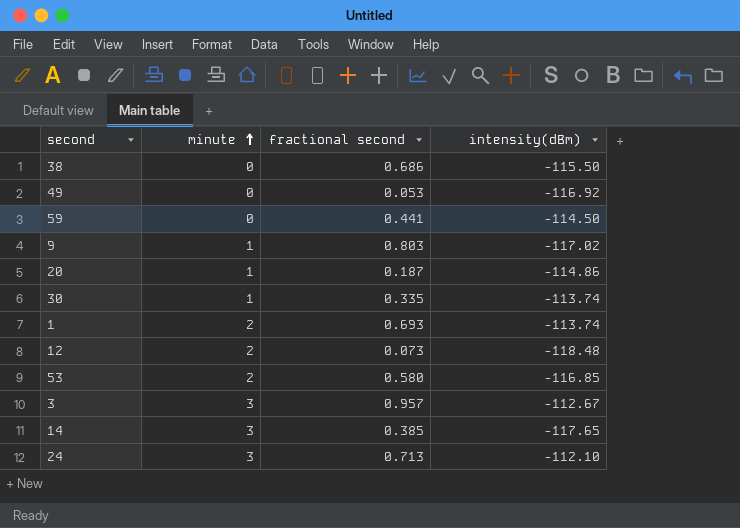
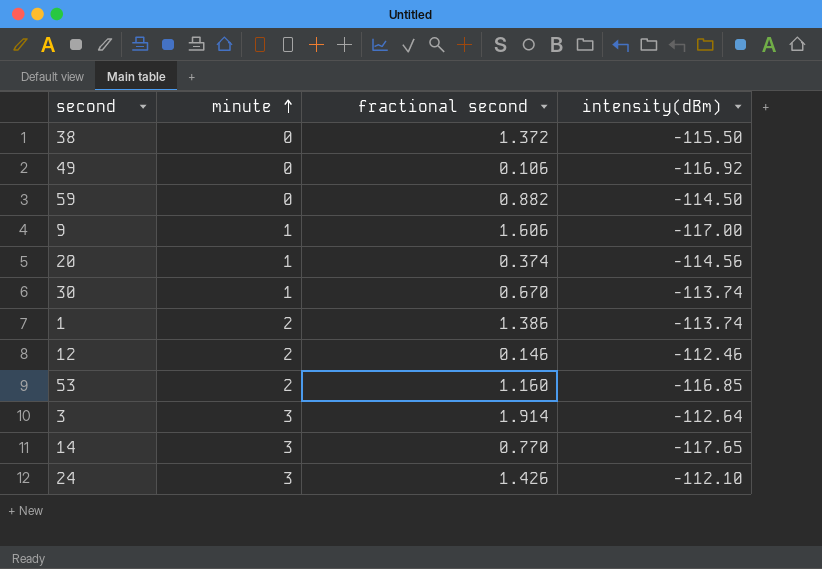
38 | fractional second: 0.686 -> 1.372
49 | fractional second: 0.053 -> 0.106
59 | fractional second: 0.441 -> 0.882
9 | fractional second: 0.803 -> 1.606
9 | intensity(dBm): -117.02 -> -117.00
20 | fractional second: 0.187 -> 0.374
20 | intensity(dBm): -114.86 -> -114.56
30 | fractional second: 0.335 -> 0.670
1 | fractional second: 0.693 -> 1.386
12 | fractional second: 0.073 -> 0.146
12 | intensity(dBm): -118.48 -> -112.46
53 | fractional second: 0.580 -> 1.160
3 | fractional second: 0.957 -> 1.914
3 | intensity(dBm): -112.67 -> -112.64
14 | fractional second: 0.385 -> 0.770
24 | fractional second: 0.713 -> 1.426

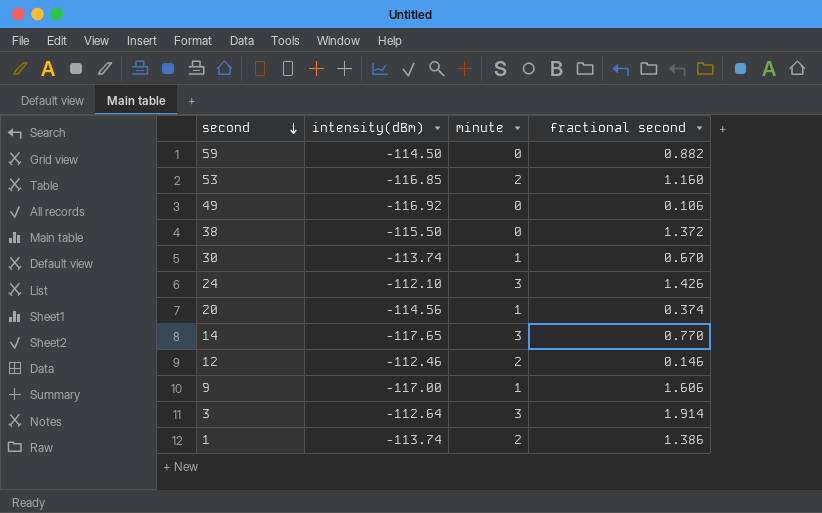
row order: minute ascending -> second descending
column intensity(dBm) | position: 4 -> 2

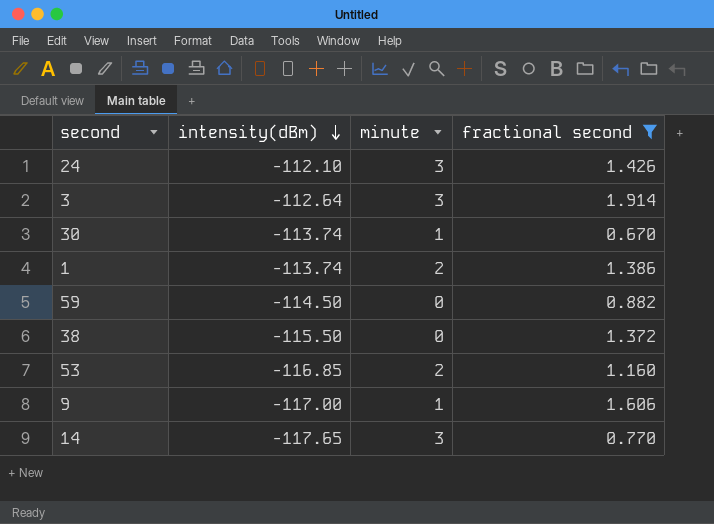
filter: none -> fractional second >= 0.670
row order: second descending -> intensity(dBm) descending

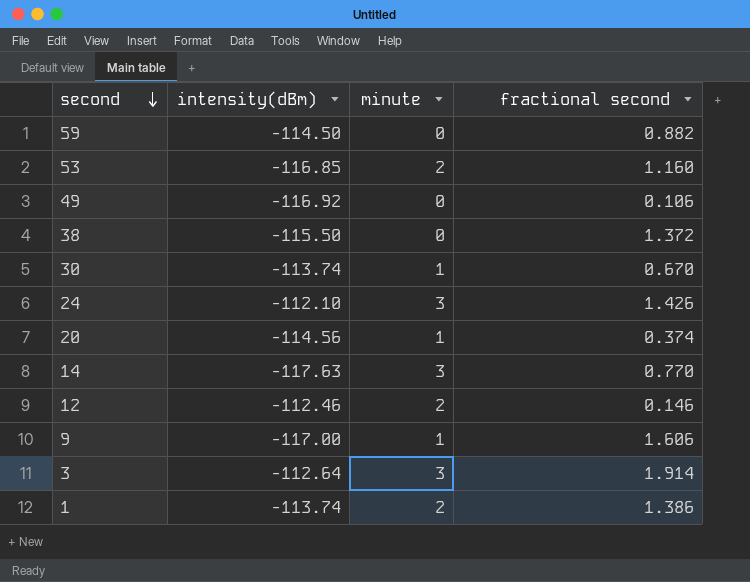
filter: fractional second >= 0.670 -> none
row order: intensity(dBm) descending -> second descending
14 | intensity(dBm): -117.65 -> -117.63

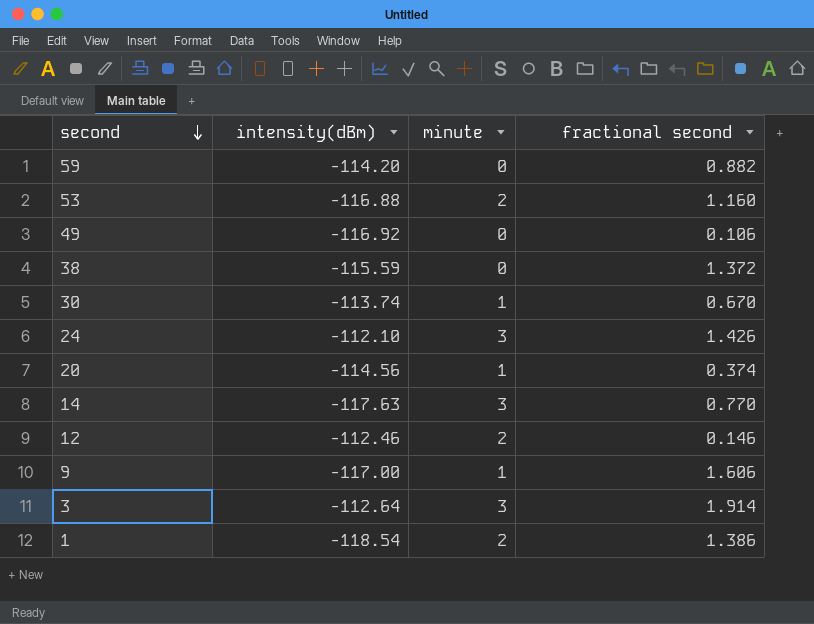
59 | intensity(dBm): -114.50 -> -114.20
53 | intensity(dBm): -116.85 -> -116.88
38 | intensity(dBm): -115.50 -> -115.59
1 | intensity(dBm): -113.74 -> -118.54

